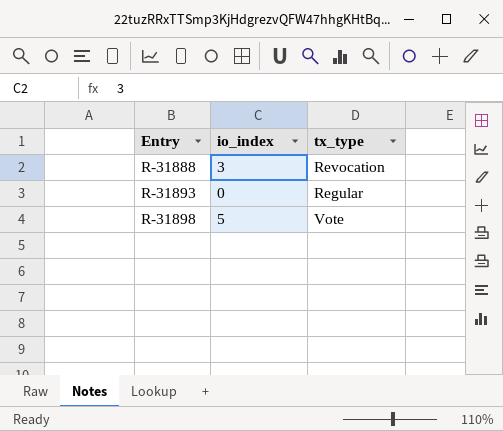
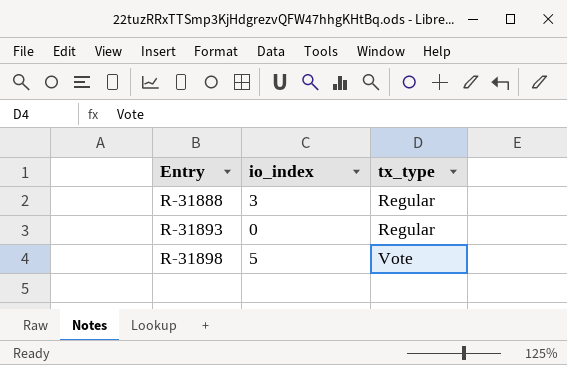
R-31888 | tx_type: Revocation -> Regular

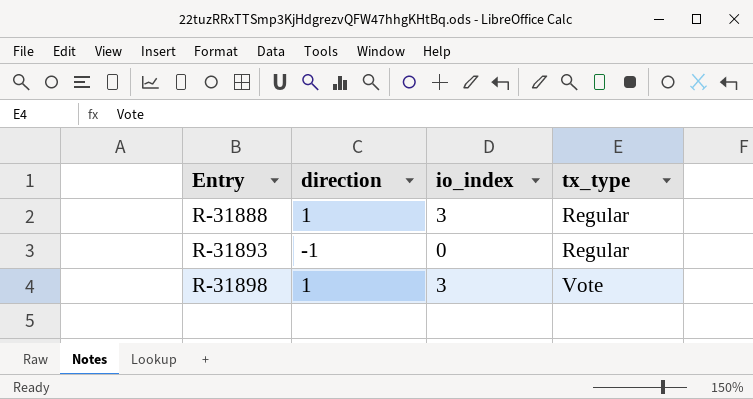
column direction | position: none -> 2
R-31898 | io_index: 5 -> 3

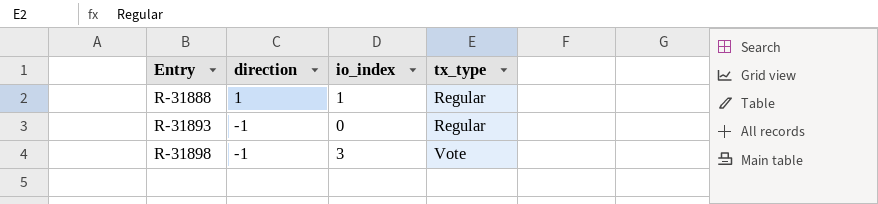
R-31888 | io_index: 3 -> 1
R-31898 | direction: 1 -> -1

